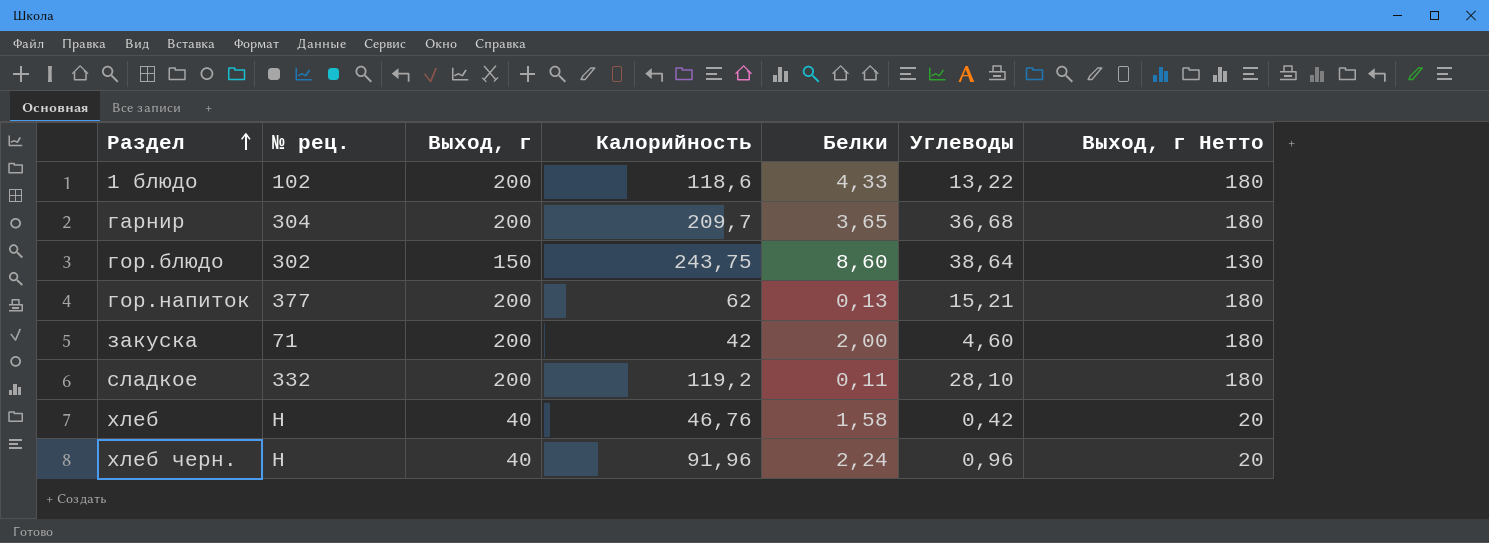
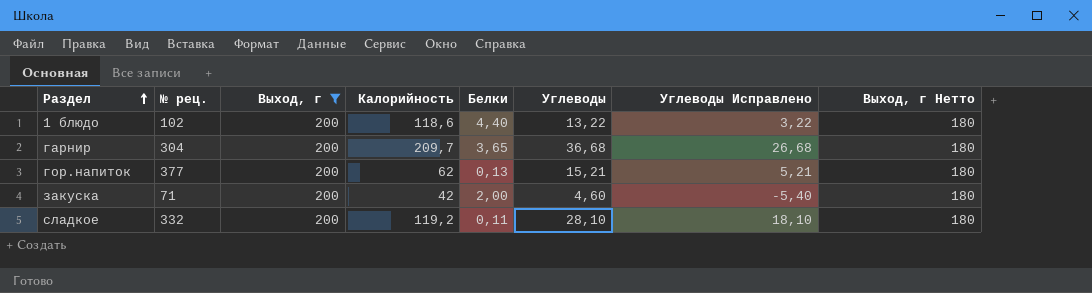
filter: none -> Выход, г = 200
column Углеводы Исправлено | formula: none -> [Углеводы] - 10
1 блюдо | Белки: 4,33 -> 4,40

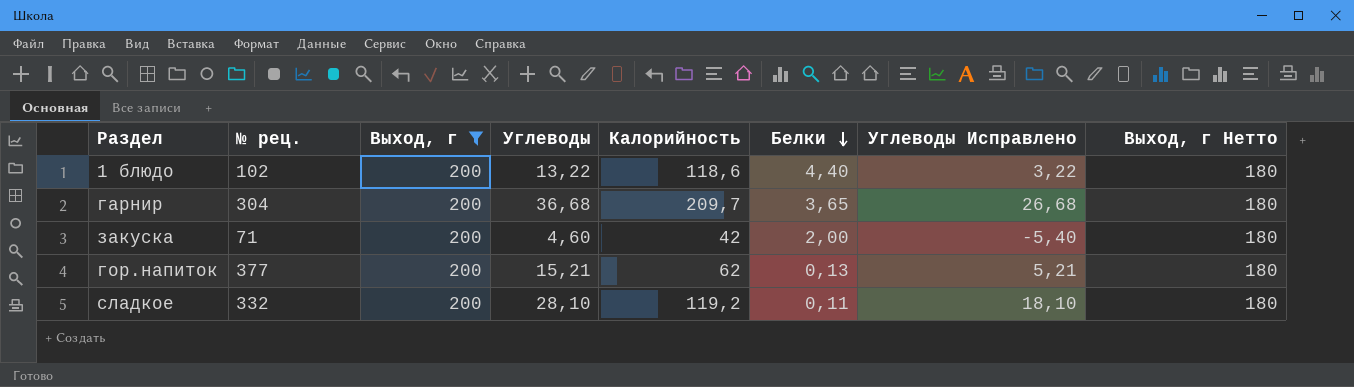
row order: Раздел ascending -> Белки descending
column Углеводы | position: 6 -> 4

